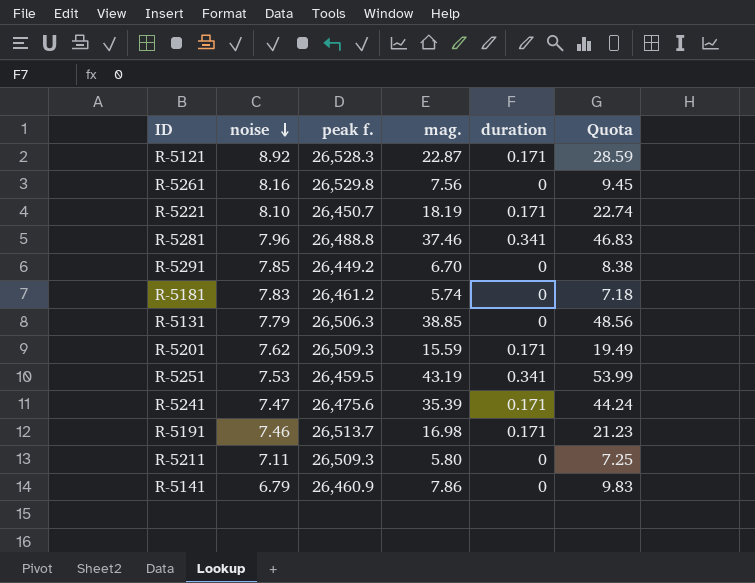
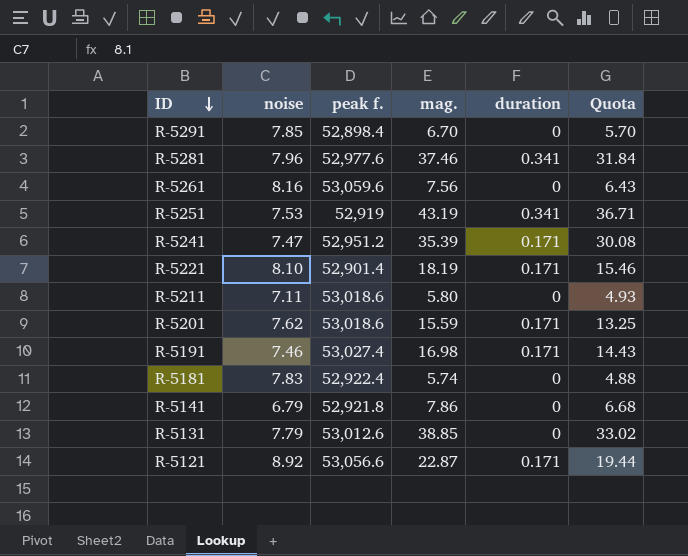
row order: noise descending -> ID descending
column Quota | formula: [mag.] * 1.25 -> [mag.] * 0.85
R-5291 | peak f.: 26,449.2 -> 52,898.4
R-5281 | peak f.: 26,488.8 -> 52,977.6
R-5261 | peak f.: 26,529.8 -> 53,059.6
R-5251 | peak f.: 26,459.5 -> 52,919
R-5241 | peak f.: 26,475.6 -> 52,951.2
R-5221 | peak f.: 26,450.7 -> 52,901.4
R-5211 | peak f.: 26,509.3 -> 53,018.6
R-5201 | peak f.: 26,509.3 -> 53,018.6
R-5191 | peak f.: 26,513.7 -> 53,027.4
R-5181 | peak f.: 26,461.2 -> 52,922.4
R-5141 | peak f.: 26,460.9 -> 52,921.8
R-5131 | peak f.: 26,506.3 -> 53,012.6
R-5121 | peak f.: 26,528.3 -> 53,056.6

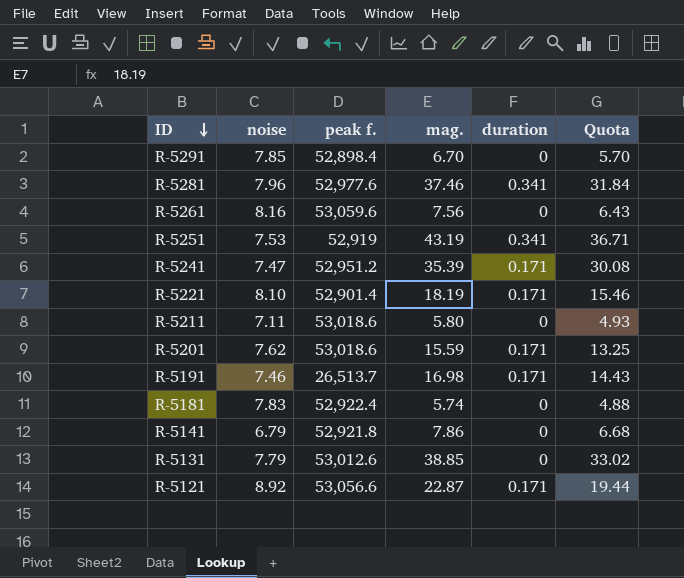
R-5191 | peak f.: 53,027.4 -> 26,513.7

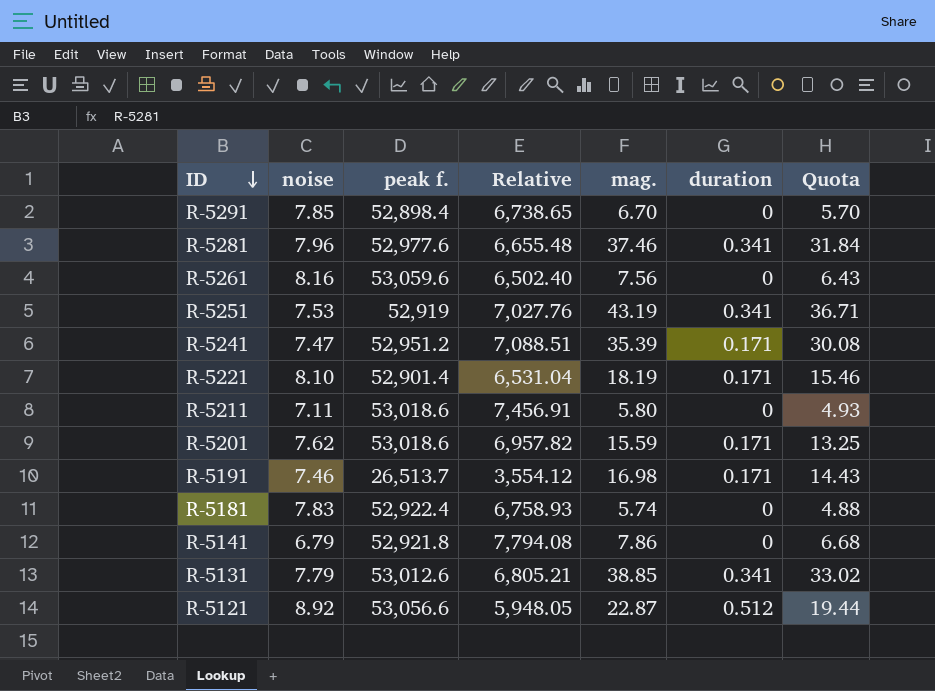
column Relative | formula: none -> [peak f.] / [noise]
R-5131 | duration: 0 -> 0.341
R-5121 | duration: 0.171 -> 0.512

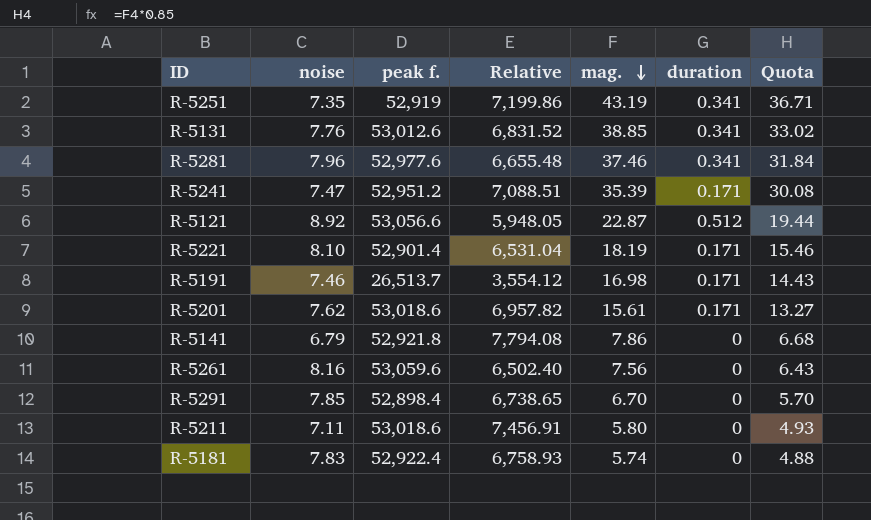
row order: ID descending -> mag. descending
R-5251 | noise: 7.53 -> 7.35
R-5251 | Relative: 7,027.76 -> 7,199.86
R-5131 | noise: 7.79 -> 7.76
R-5131 | Relative: 6,805.21 -> 6,831.52
R-5201 | mag.: 15.59 -> 15.61
R-5201 | Quota: 13.25 -> 13.27

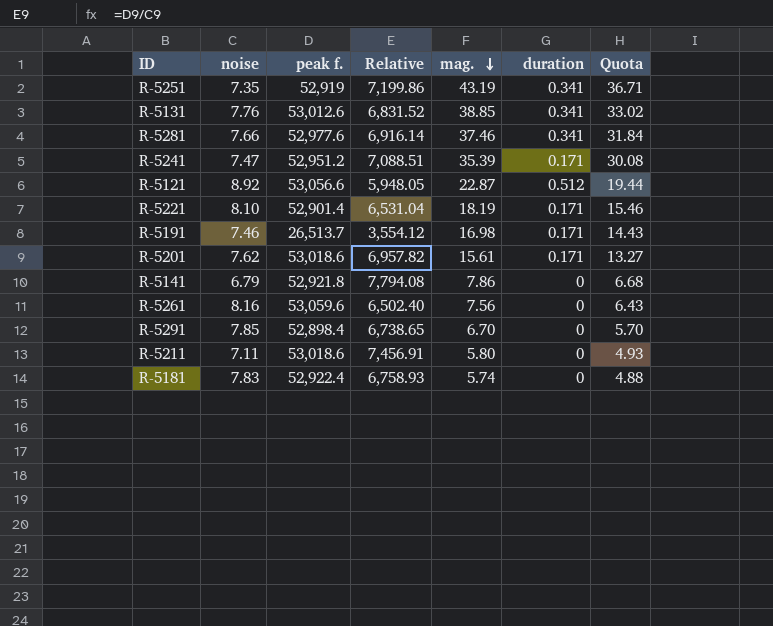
R-5281 | noise: 7.96 -> 7.66
R-5281 | Relative: 6,655.48 -> 6,916.14

